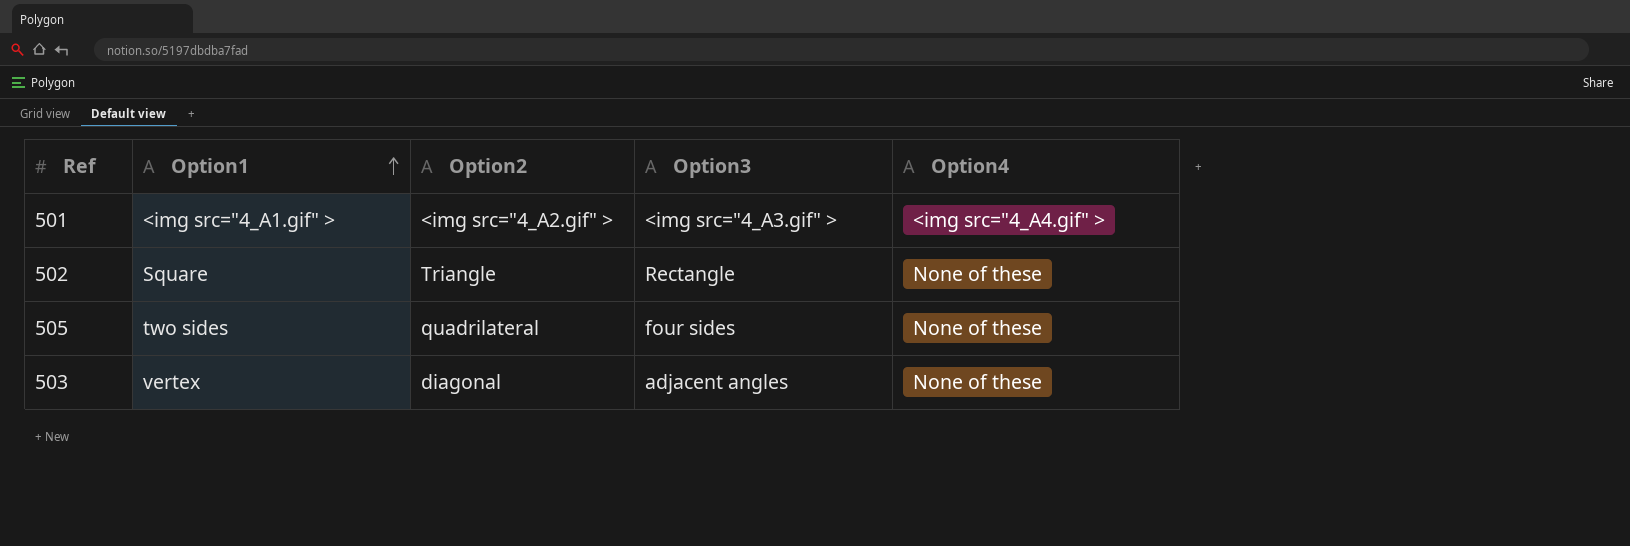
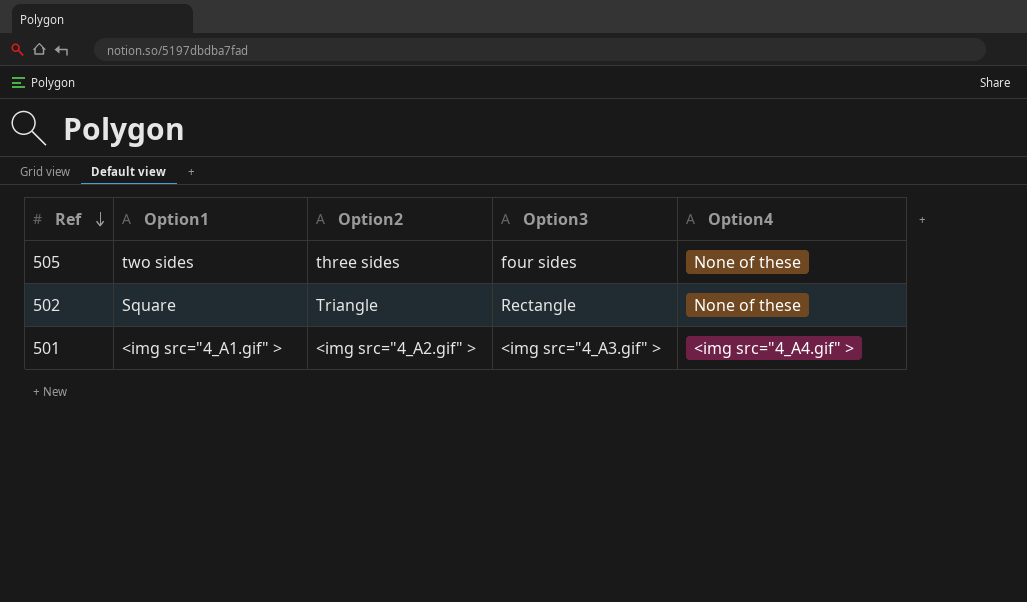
row order: Option1 ascending -> Ref descending
row 503: vertex | diagonal | adjacent angles | None of these -> none
505 | Option2: quadrilateral -> three sides

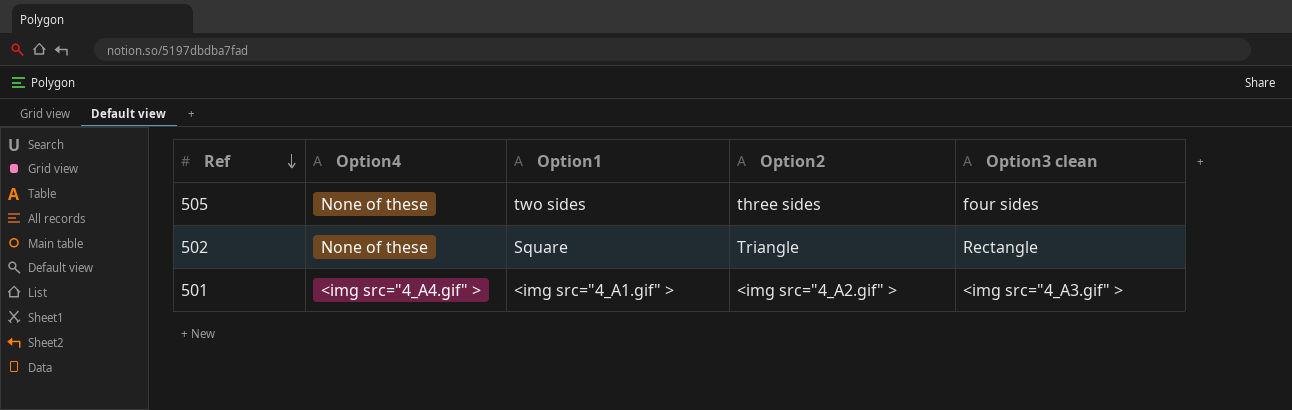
column Option4 | position: 5 -> 2
column name: Option3 -> Option3 clean

